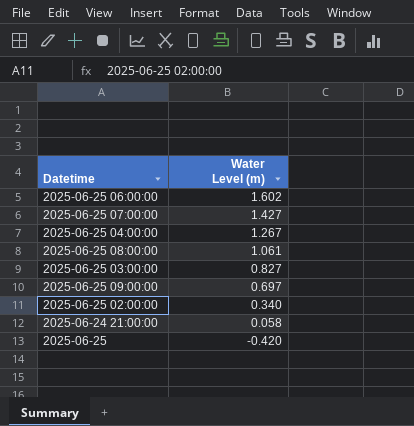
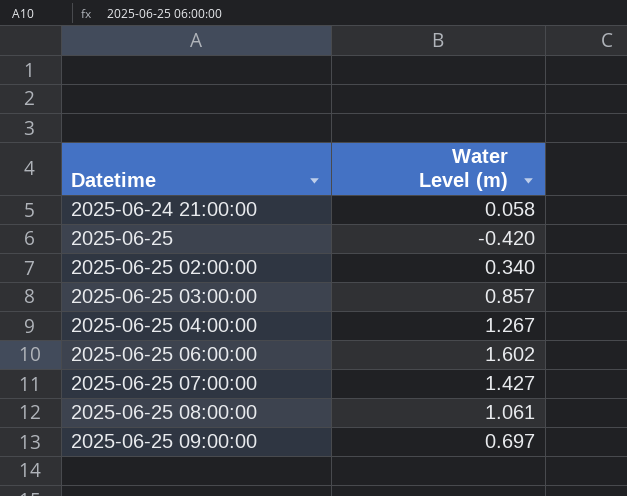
row order: Water Level (m) descending -> Datetime ascending
2025-06-25 03:00:00 | Water Level (m): 0.827 -> 0.857

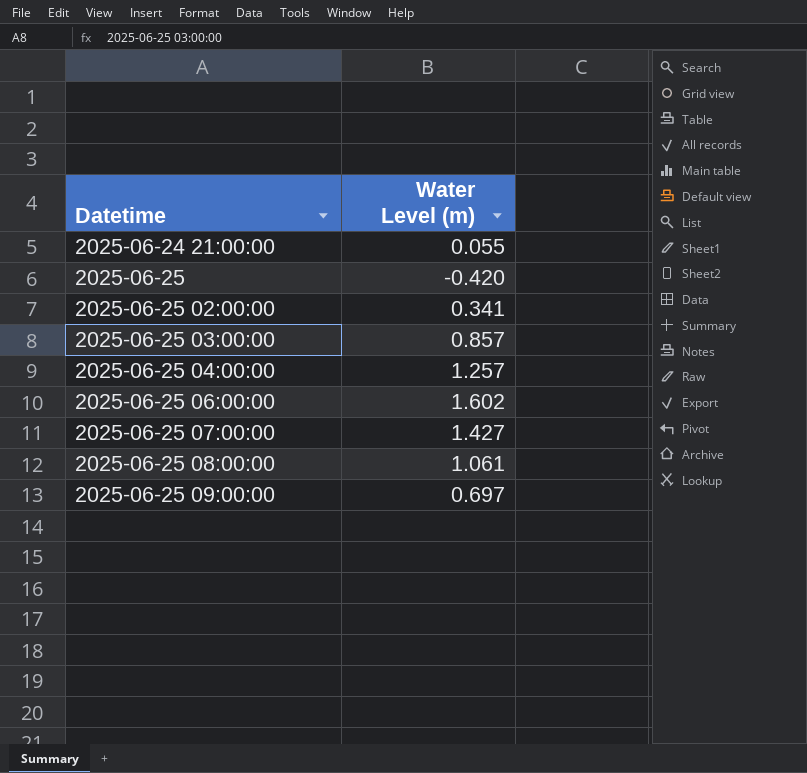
2025-06-24 21:00:00 | Water Level (m): 0.058 -> 0.055
2025-06-25 02:00:00 | Water Level (m): 0.340 -> 0.341
2025-06-25 04:00:00 | Water Level (m): 1.267 -> 1.257

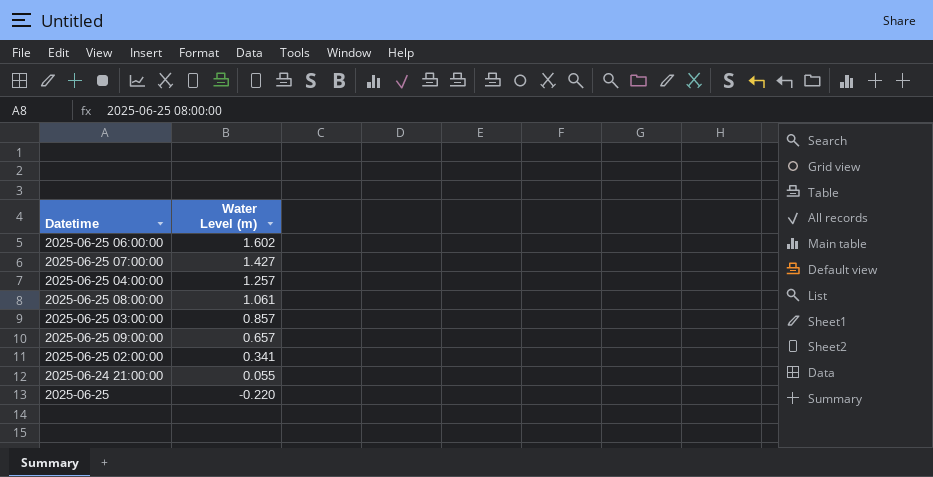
row order: Datetime ascending -> Water Level (m) descending
2025-06-25 09:00:00 | Water Level (m): 0.697 -> 0.657
2025-06-25 | Water Level (m): -0.420 -> -0.220

